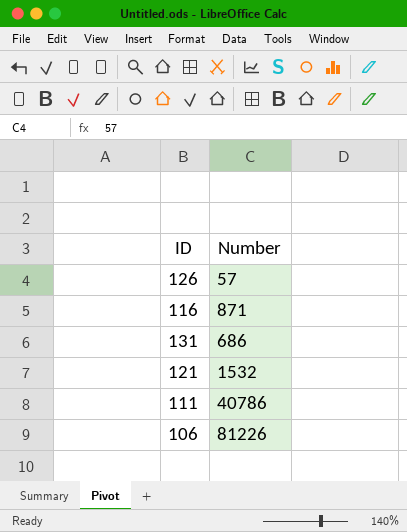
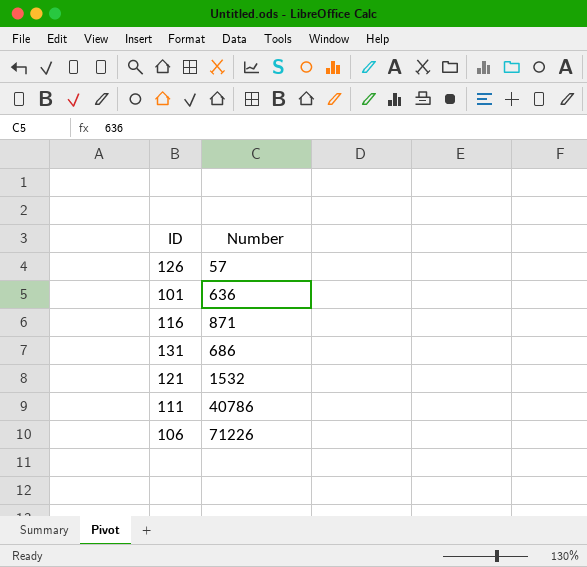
row 101: none -> 636
106 | Number: 81226 -> 71226

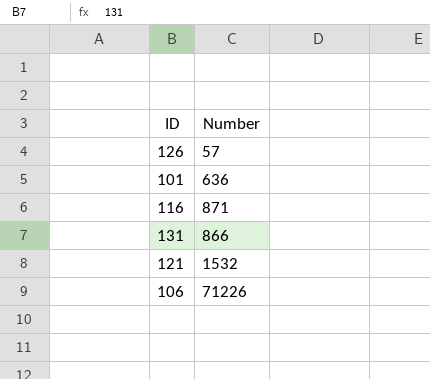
row 111: 40786 -> none
131 | Number: 686 -> 866

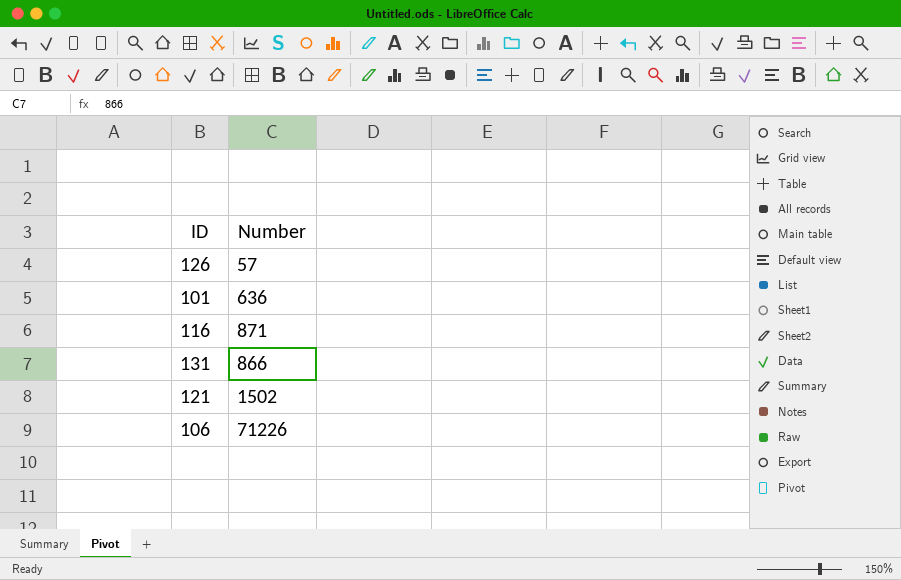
121 | Number: 1532 -> 1502

